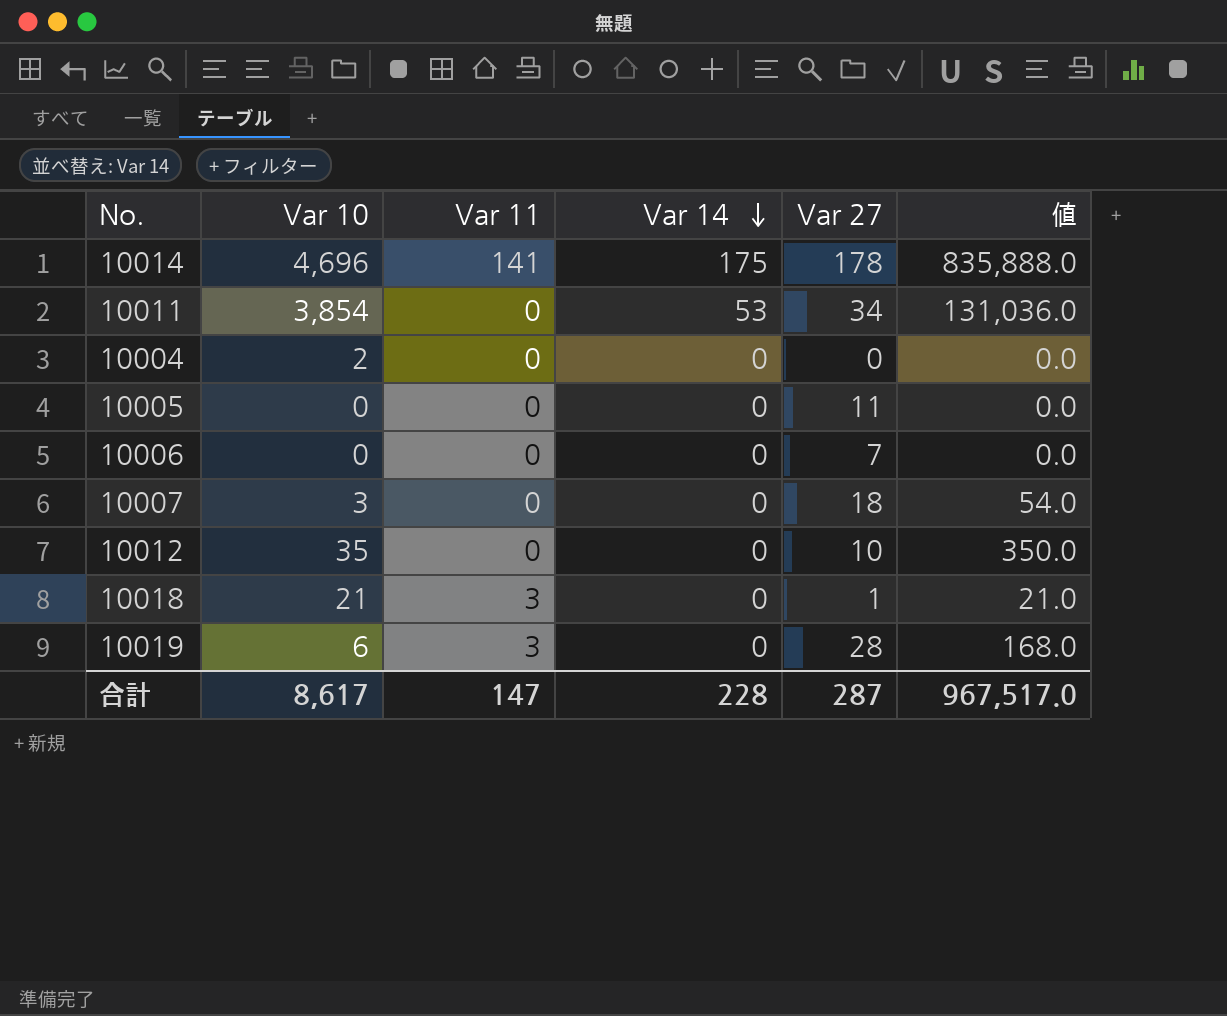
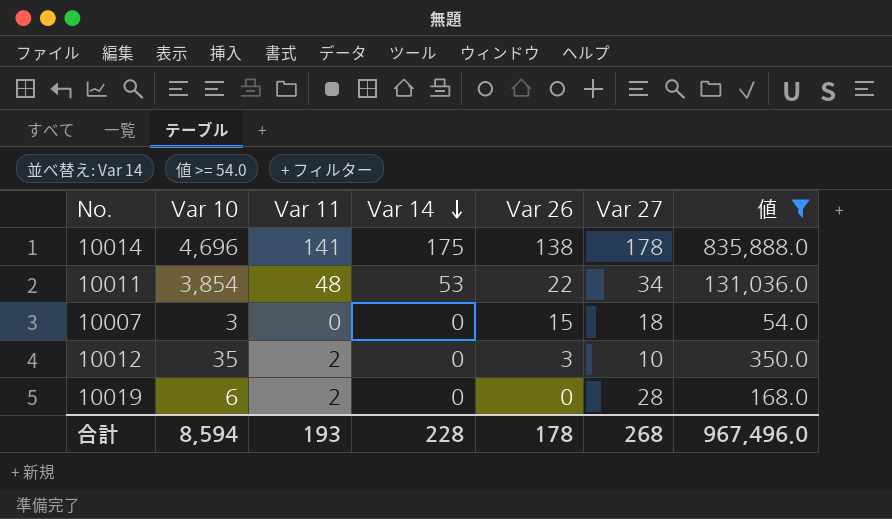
filter: none -> 値 >= 54.0
column Var 26 | position: none -> 5
10011 | Var 11: 0 -> 48
10012 | Var 11: 0 -> 2
10019 | Var 11: 3 -> 2
合計 | Var 10: 8,617 -> 8,594
合計 | Var 11: 147 -> 193
合計 | Var 27: 287 -> 268
合計 | 値: 967,517.0 -> 967,496.0

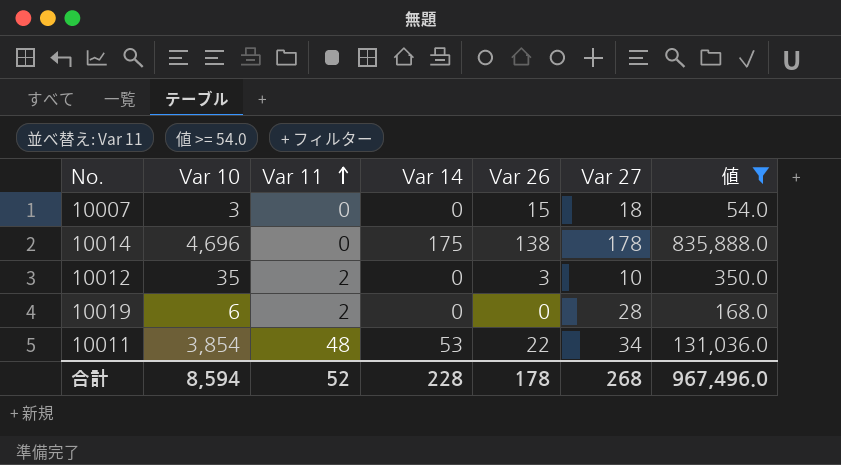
row order: Var 14 descending -> Var 11 ascending
10014 | Var 11: 141 -> 0
合計 | Var 11: 193 -> 52

